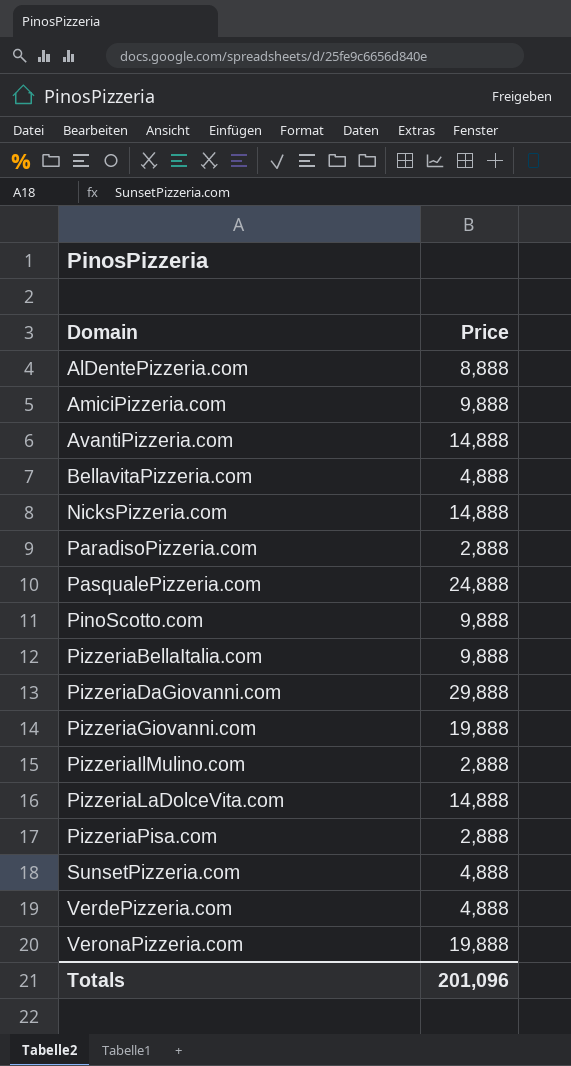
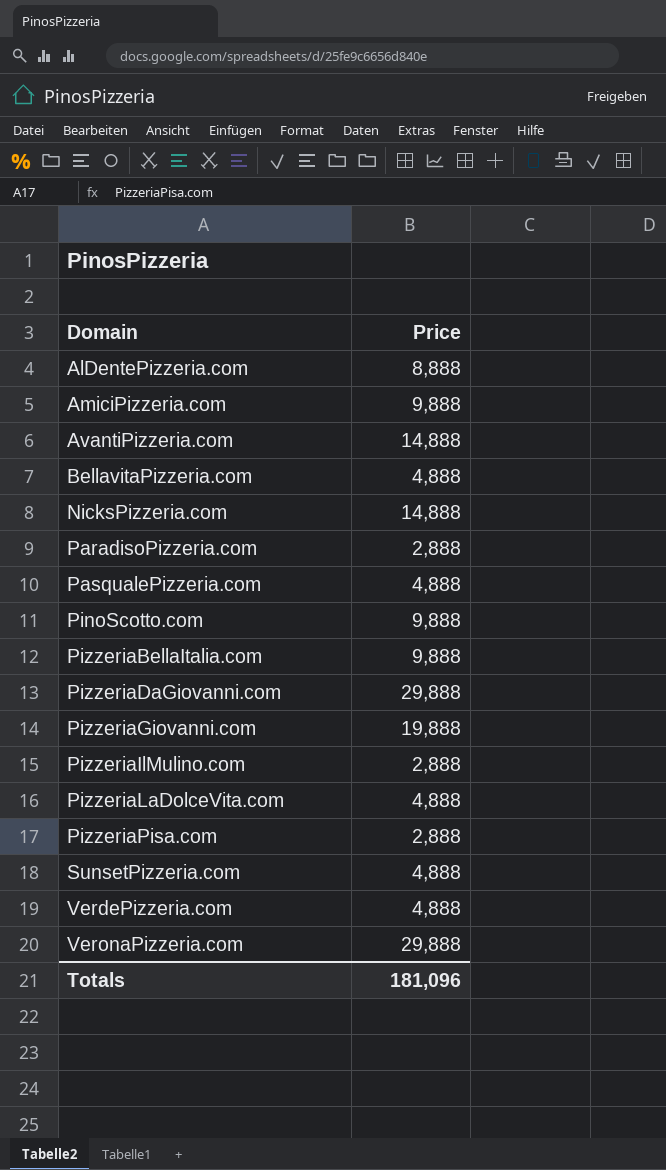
PasqualePizzeria.com | Price: 24,888 -> 4,888
PizzeriaLaDolceVita.com | Price: 14,888 -> 4,888
VeronaPizzeria.com | Price: 19,888 -> 29,888
Totals | Price: 201,096 -> 181,096

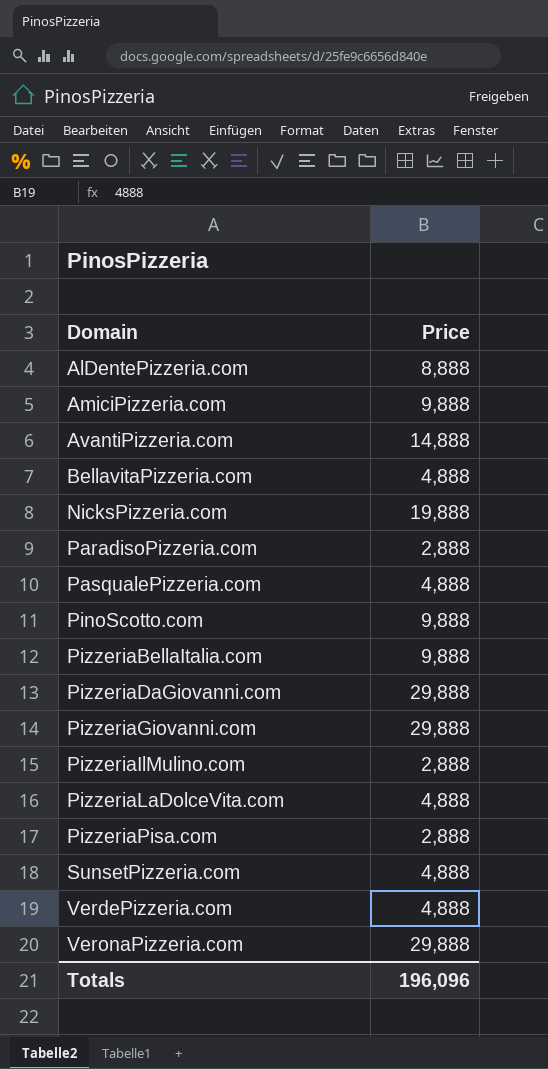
NicksPizzeria.com | Price: 14,888 -> 19,888
PizzeriaGiovanni.com | Price: 19,888 -> 29,888
Totals | Price: 181,096 -> 196,096

